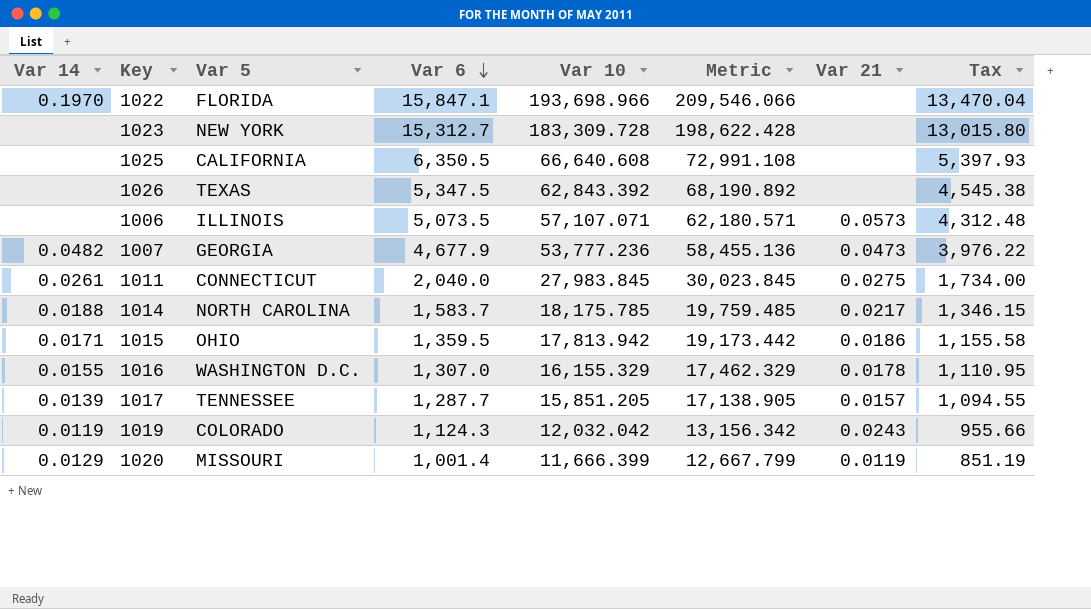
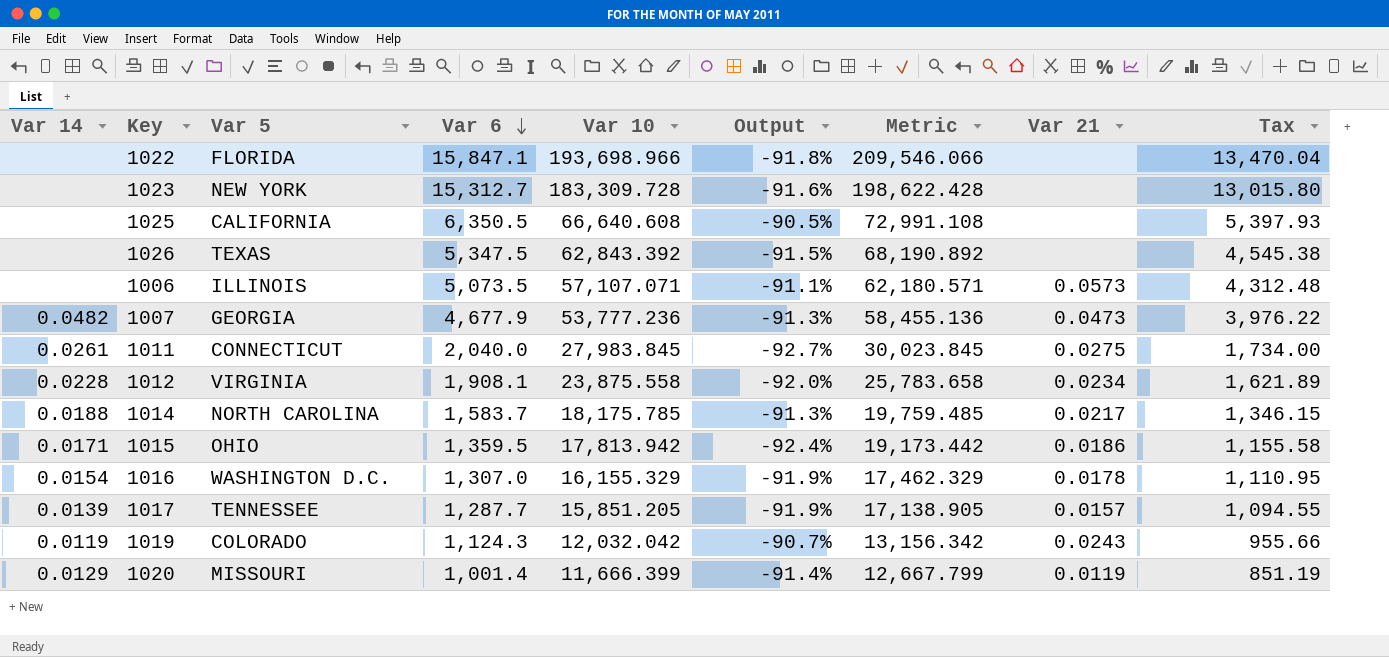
column Output | formula: none -> ([Var 6] - [Var 10]) / [Var 10]
1022 | Var 14: 0.1970 -> none
row 1012: none -> 0.0228 | VIRGINIA | 1,908.1 | 23,875.558 | -92.0% | 25,783.658 | 0.0234 | 1,621.89
1016 | Var 14: 0.0155 -> 0.0154

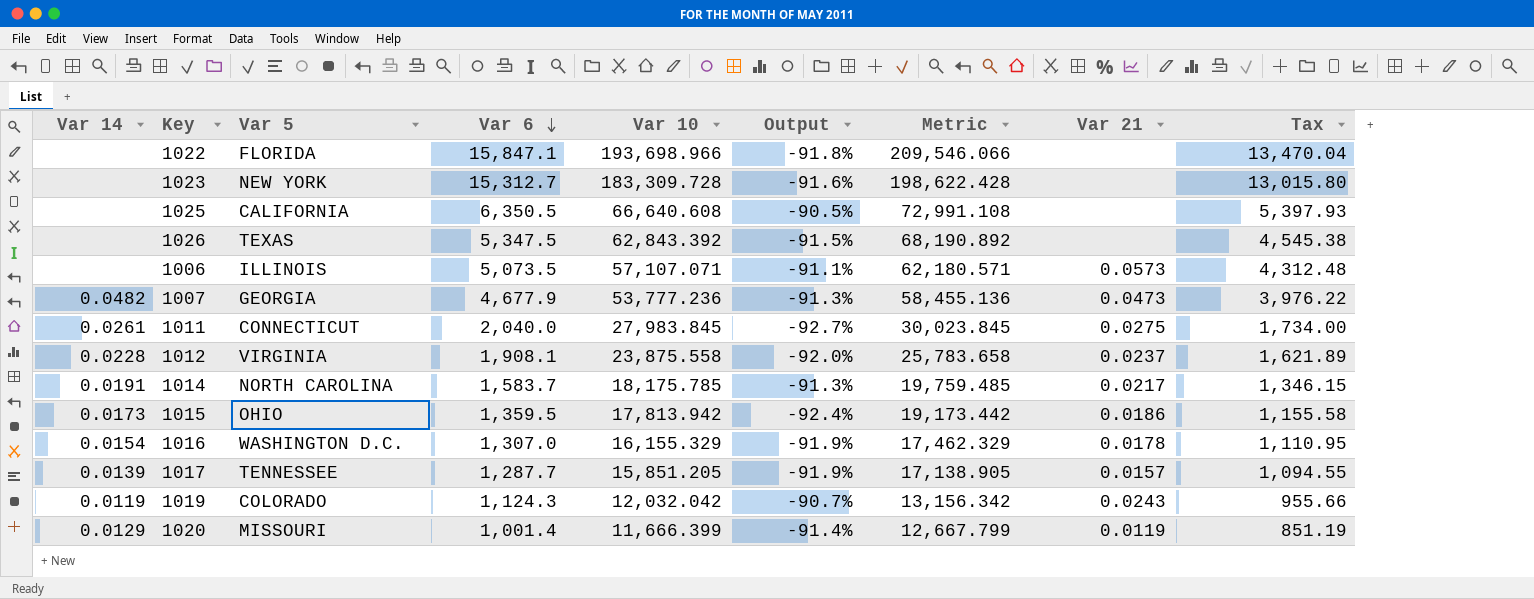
1012 | Var 21: 0.0234 -> 0.0237
1014 | Var 14: 0.0188 -> 0.0191
1015 | Var 14: 0.0171 -> 0.0173

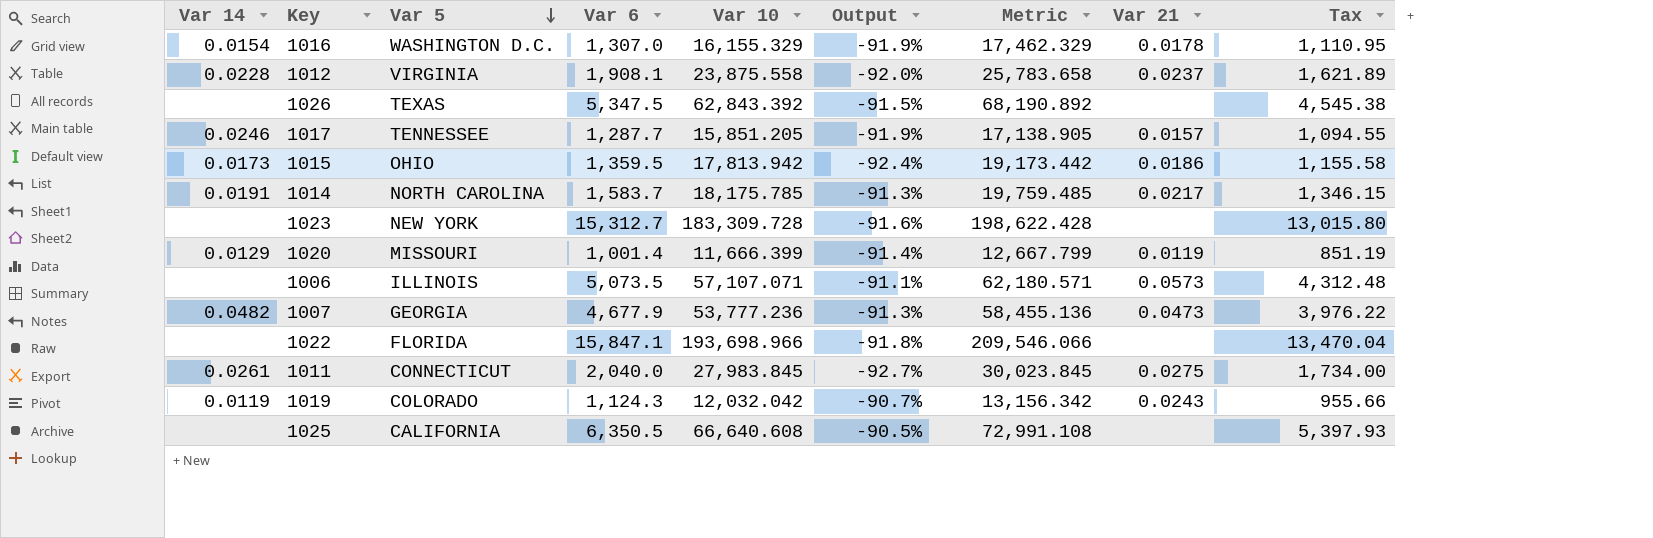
row order: Var 6 descending -> Var 5 descending
1017 | Var 14: 0.0139 -> 0.0246

